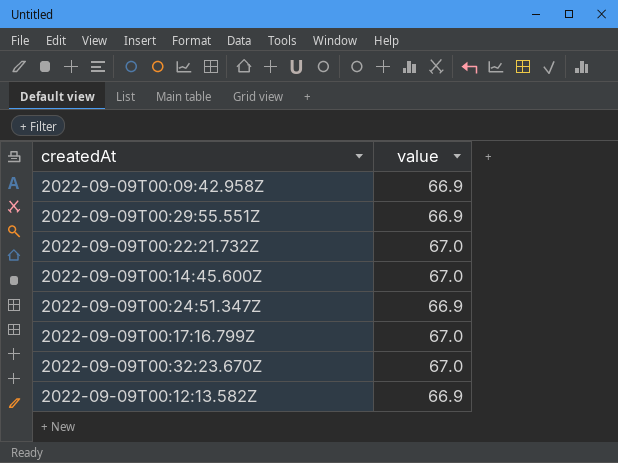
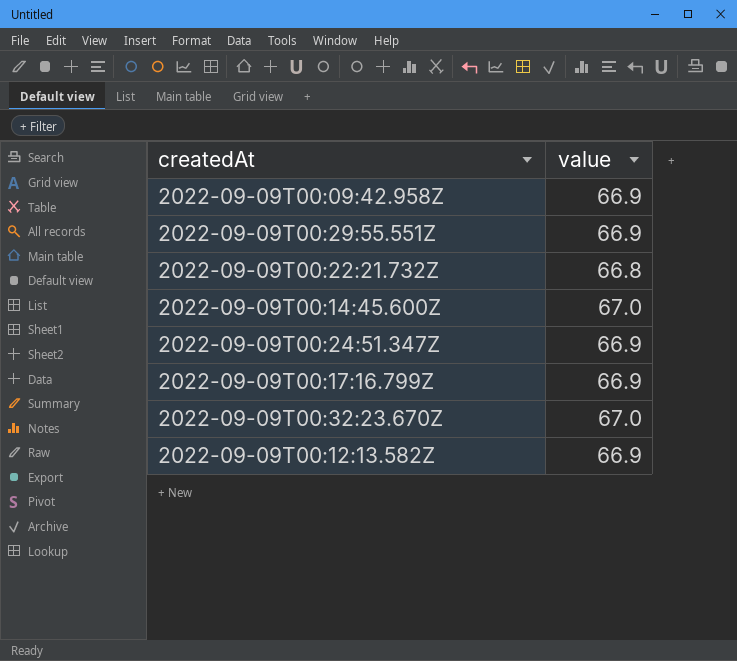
2022-09-09T00:22:21.732Z | value: 67.0 -> 66.8
2022-09-09T00:17:16.799Z | value: 67.0 -> 66.9

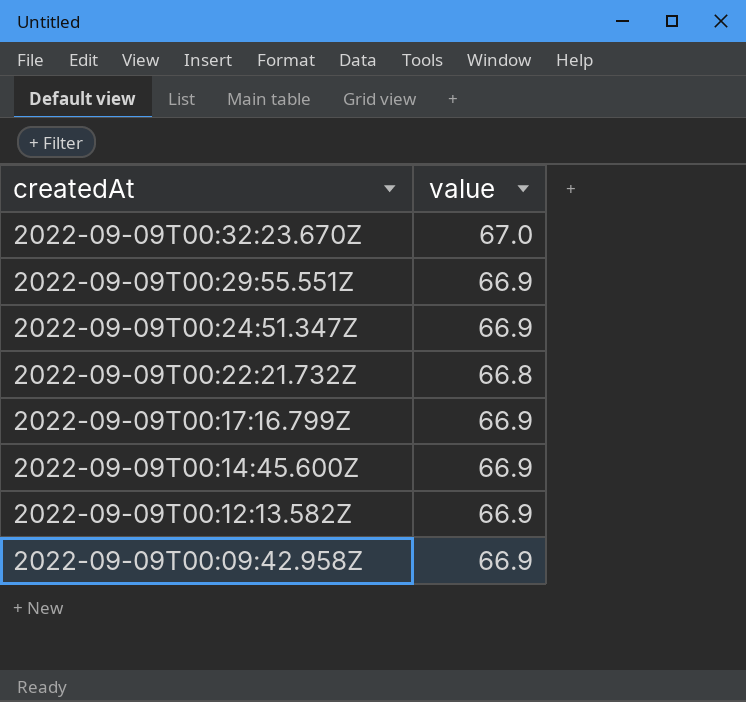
row order: none -> createdAt descending
2022-09-09T00:14:45.600Z | value: 67.0 -> 66.9

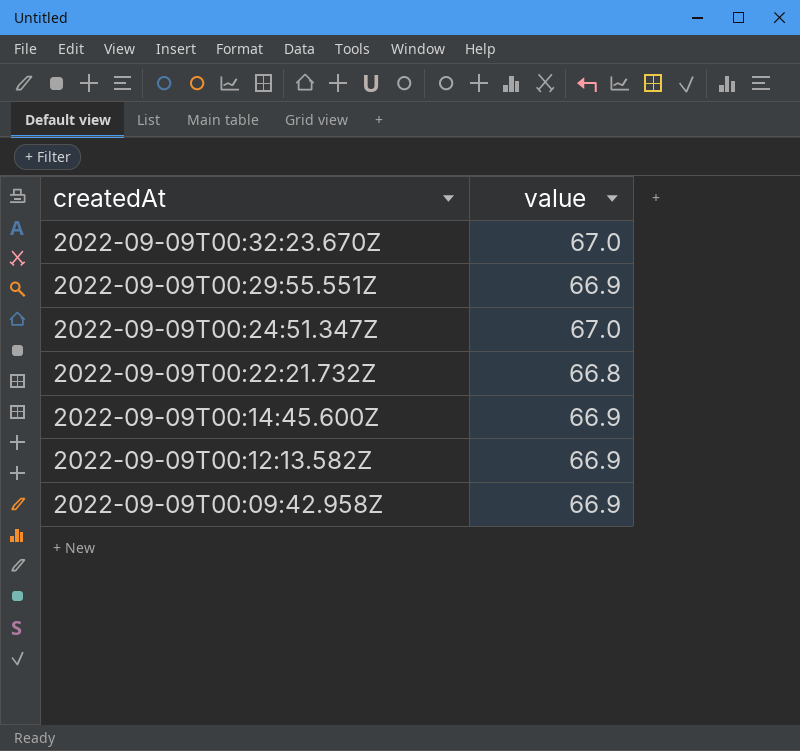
row 2022-09-09T00:17:16.799Z: 66.9 -> none
2022-09-09T00:24:51.347Z | value: 66.9 -> 67.0

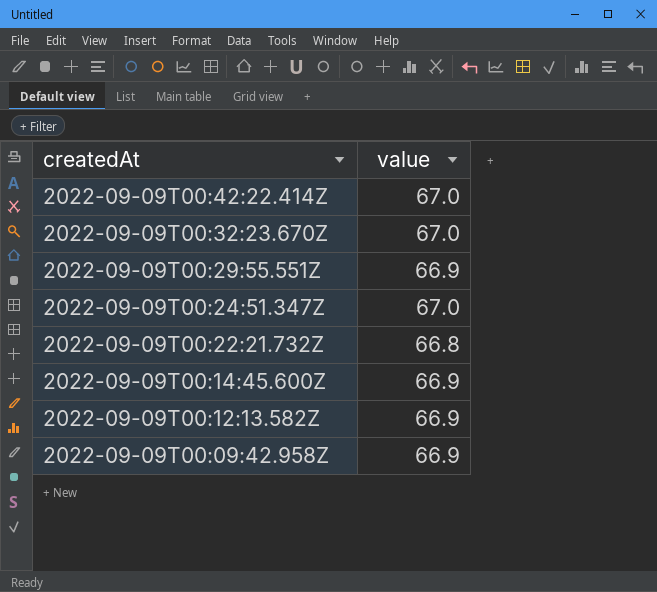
row 2022-09-09T00:42:22.414Z: none -> 67.0

